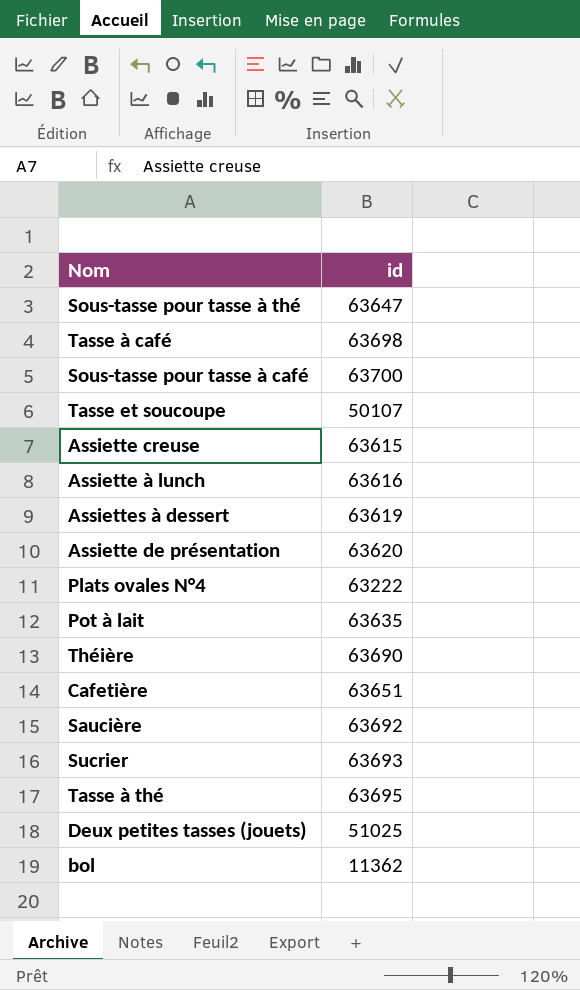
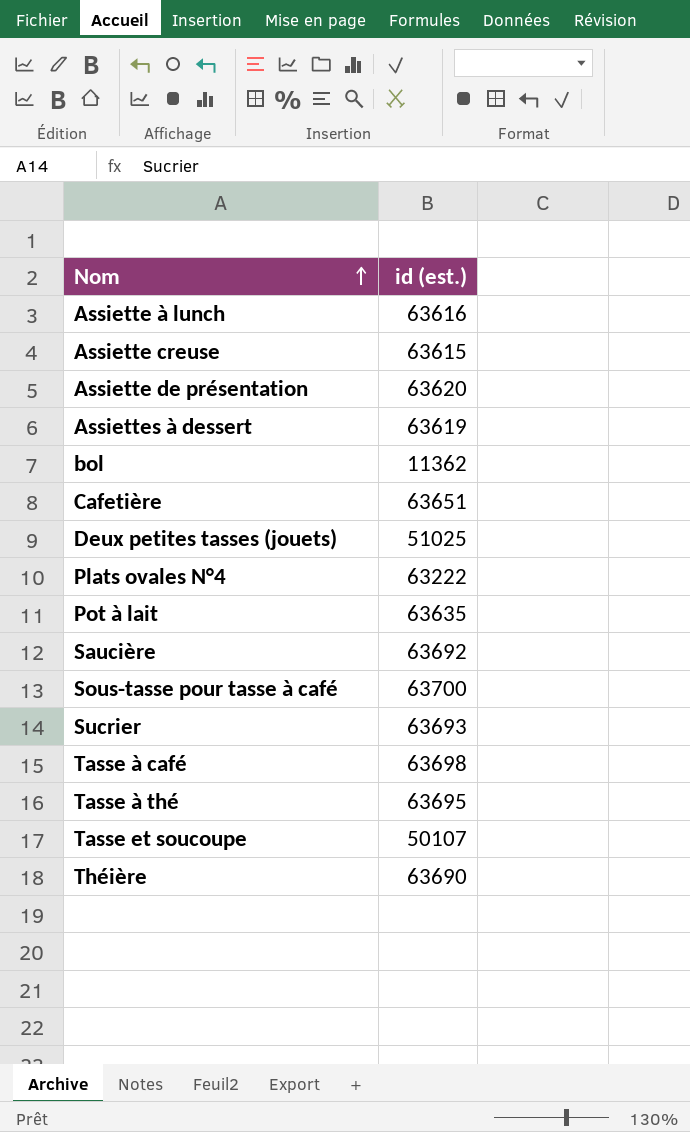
row order: none -> Nom ascending
column name: id -> id (est.)
row Sous-tasse pour tasse à thé: 63647 -> none

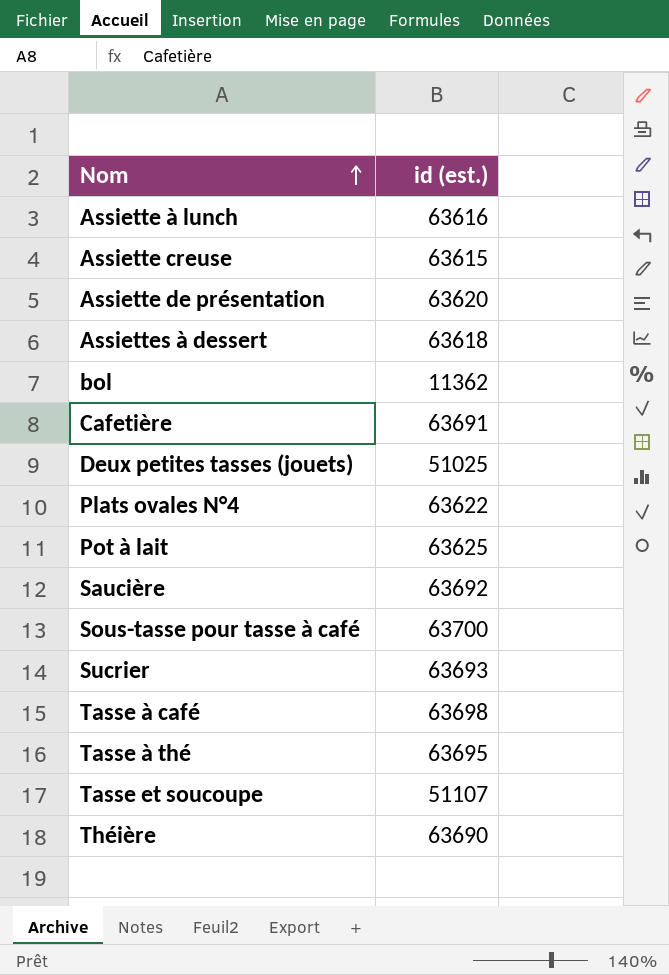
Assiettes à dessert | id (est.): 63619 -> 63618
Cafetière | id (est.): 63651 -> 63691
Plats ovales N°4 | id (est.): 63222 -> 63622
Pot à lait | id (est.): 63635 -> 63625
Tasse et soucoupe | id (est.): 50107 -> 51107

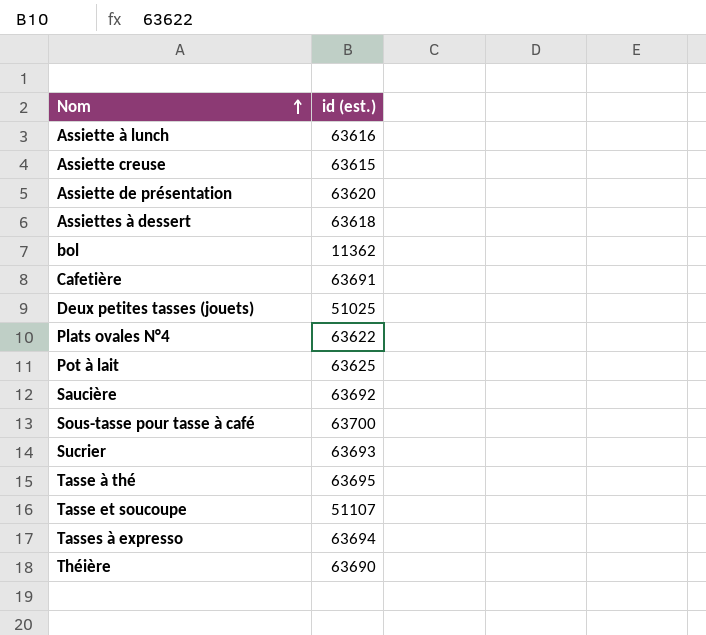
row Tasse à café: 63698 -> none
row Tasses à expresso: none -> 63694

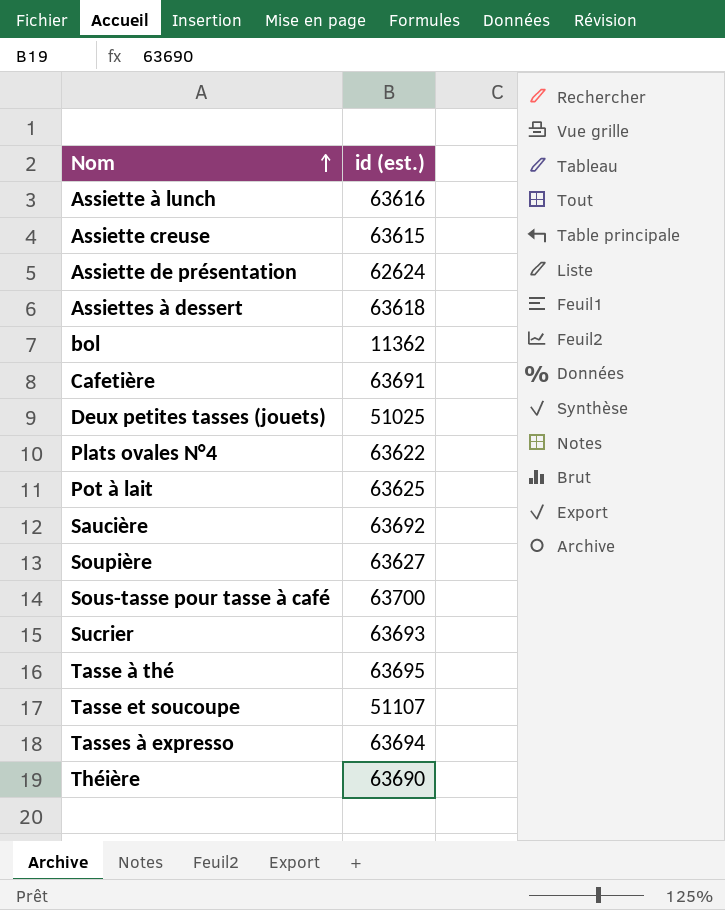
Assiette de présentation | id (est.): 63620 -> 62624
row Soupière: none -> 63627

